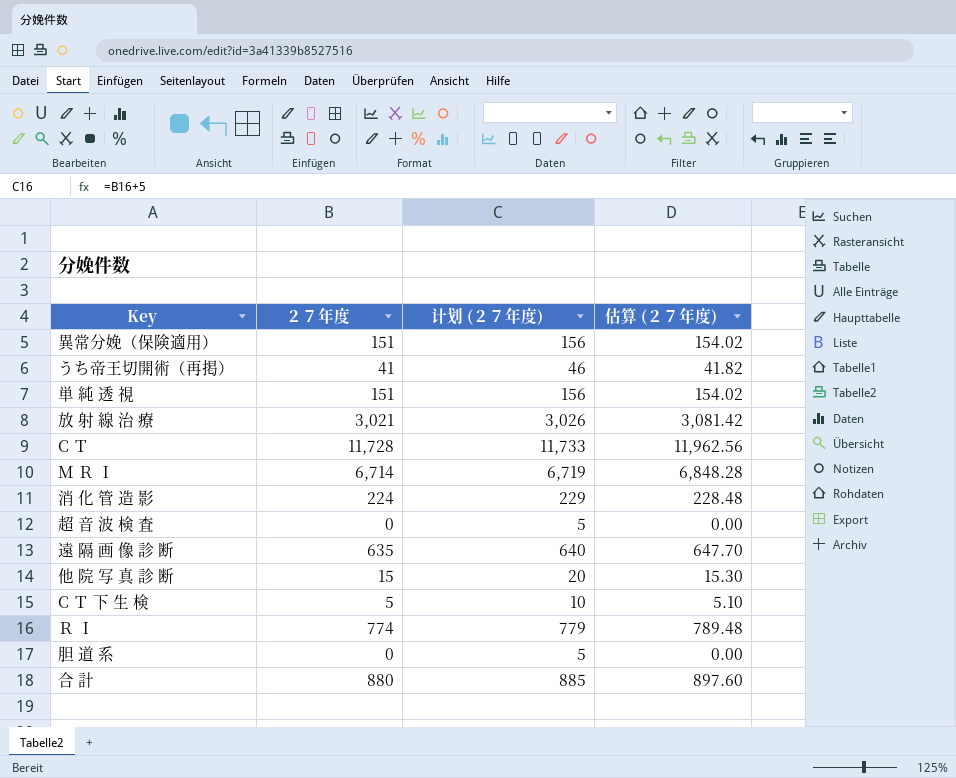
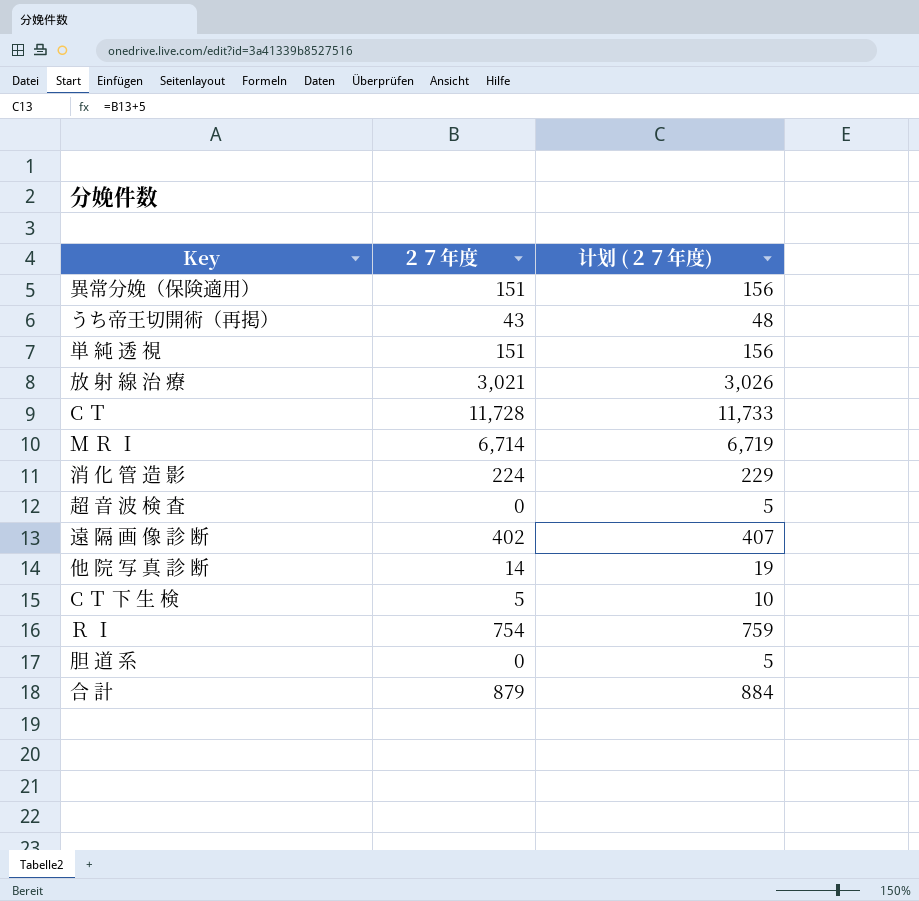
column 估算 (２７年度) | formula: [２７年度] * 1.02 -> none
うち帝王切開術（再掲） | ２７年度: 41 -> 43
うち帝王切開術（再掲） | 计划 (２７年度): 46 -> 48
遠 隔 画 像 診 断 | ２７年度: 635 -> 402
遠 隔 画 像 診 断 | 计划 (２７年度): 640 -> 407
他 院 写 真 診 断 | ２７年度: 15 -> 14
他 院 写 真 診 断 | 计划 (２７年度): 20 -> 19
Ｒ Ｉ | ２７年度: 774 -> 754
Ｒ Ｉ | 计划 (２７年度): 779 -> 759
合 計 | ２７年度: 880 -> 879
合 計 | 计划 (２７年度): 885 -> 884

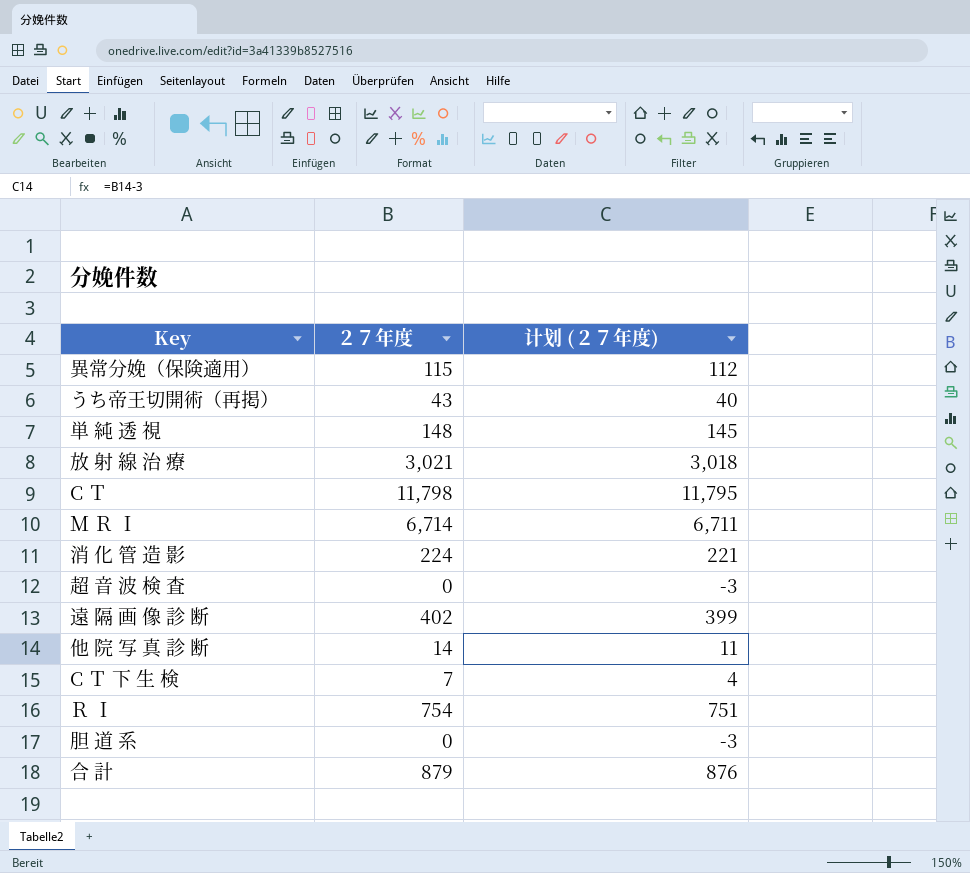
column 计划 (２７年度) | formula: [２７年度] + 5 -> [２７年度] - 3
異常分娩（保険適用） | ２７年度: 151 -> 115
単 純 透 視 | ２７年度: 151 -> 148
C Ｔ | ２７年度: 11,728 -> 11,798
C Ｔ 下 生 検 | ２７年度: 5 -> 7

